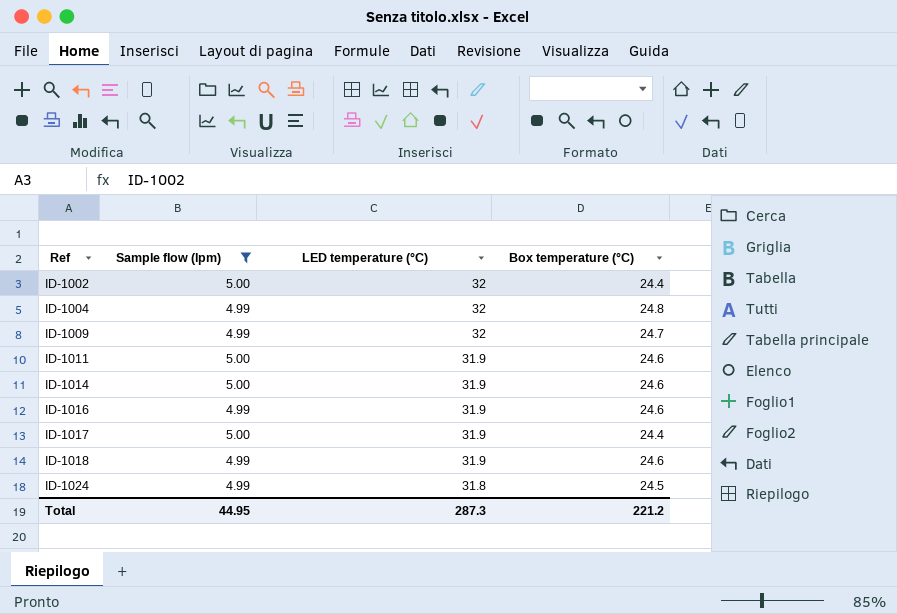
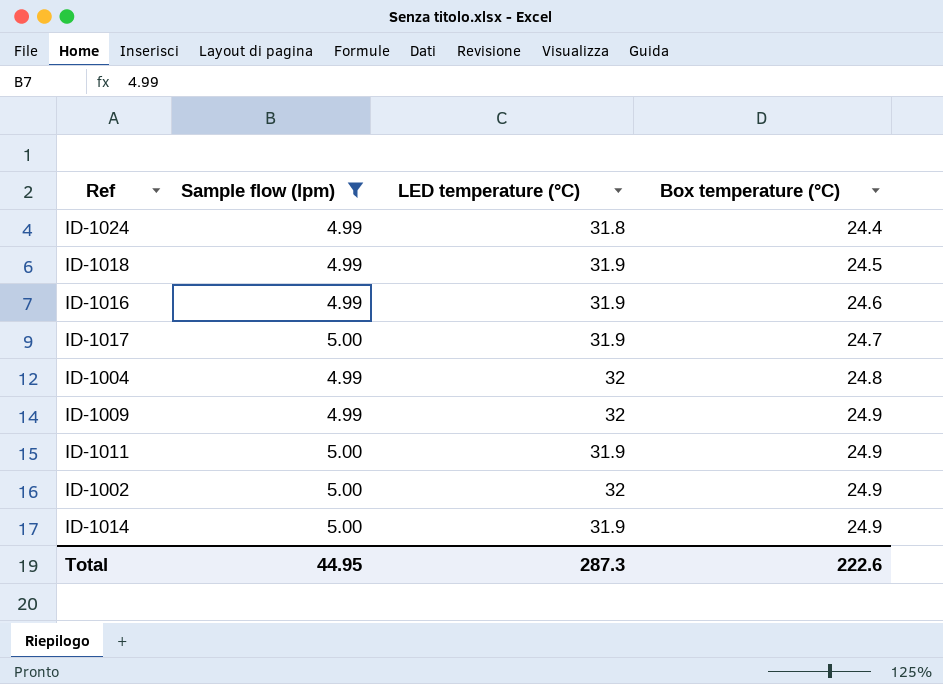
row order: Ref ascending -> Box temperature (°C) ascending
ID-1024 | Box temperature (°C): 24.5 -> 24.4
ID-1018 | Box temperature (°C): 24.6 -> 24.5
ID-1017 | Box temperature (°C): 24.4 -> 24.7
ID-1009 | Box temperature (°C): 24.7 -> 24.9
ID-1011 | Box temperature (°C): 24.6 -> 24.9
ID-1002 | Box temperature (°C): 24.4 -> 24.9
ID-1014 | Box temperature (°C): 24.6 -> 24.9
Total | Box temperature (°C): 221.2 -> 222.6

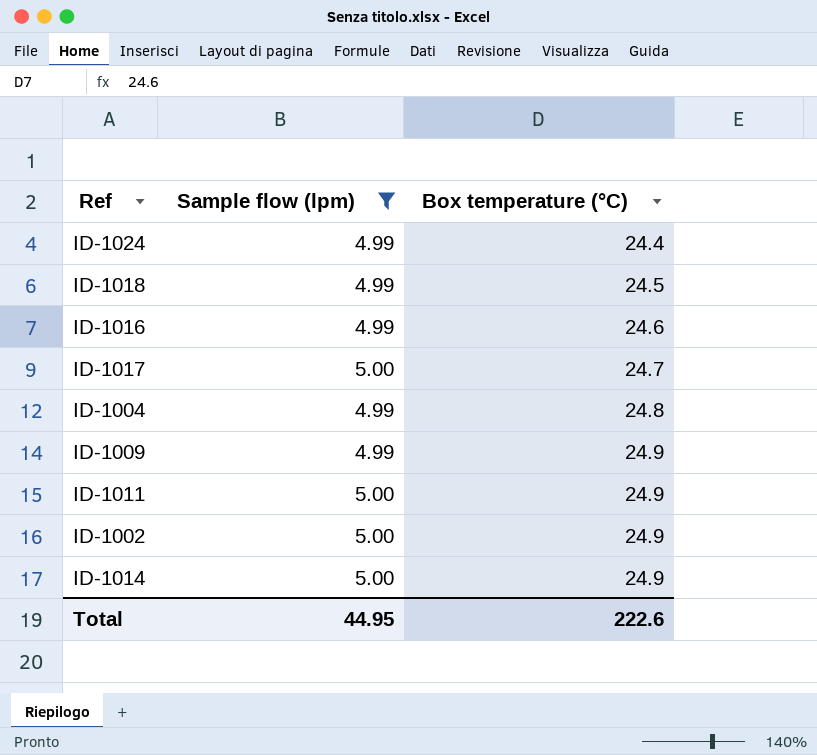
column LED temperature (°C) | position: 3 -> none

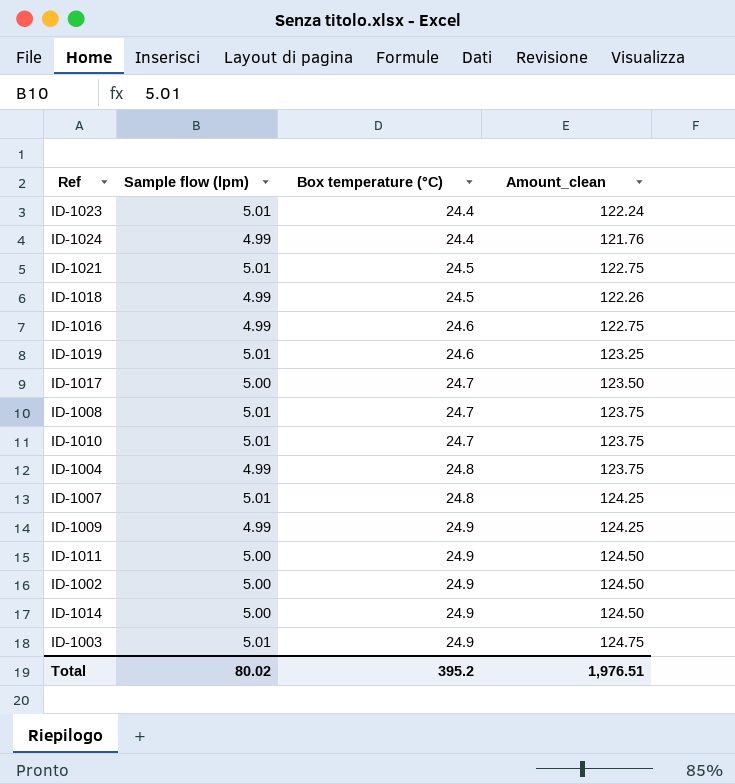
filter: Sample flow (lpm) != 5.01 -> none
column Amount_clean | formula: none -> [Sample flow (lpm)] * [Box temperature (°C)]
Total | Sample flow (lpm): 44.95 -> 80.02
Total | Box temperature (°C): 222.6 -> 395.2

